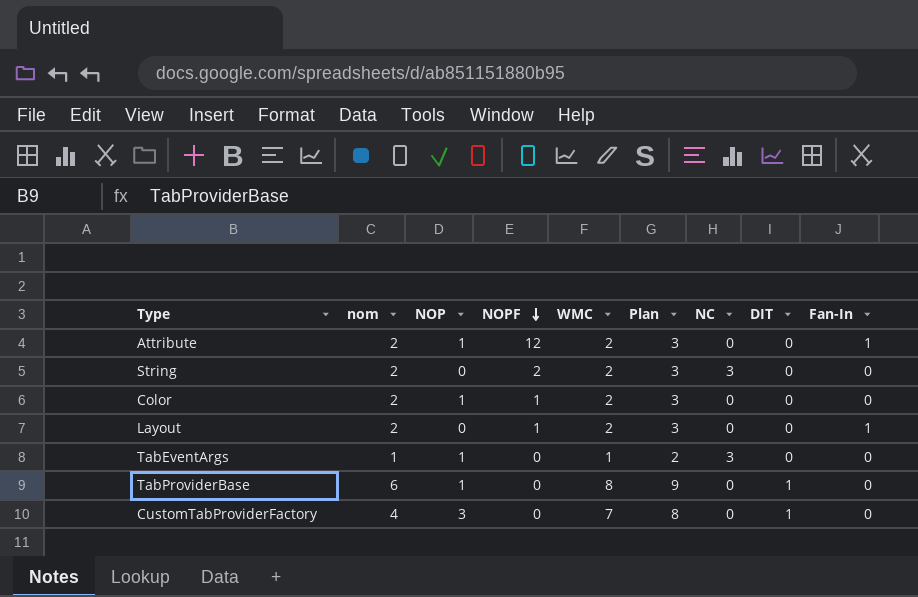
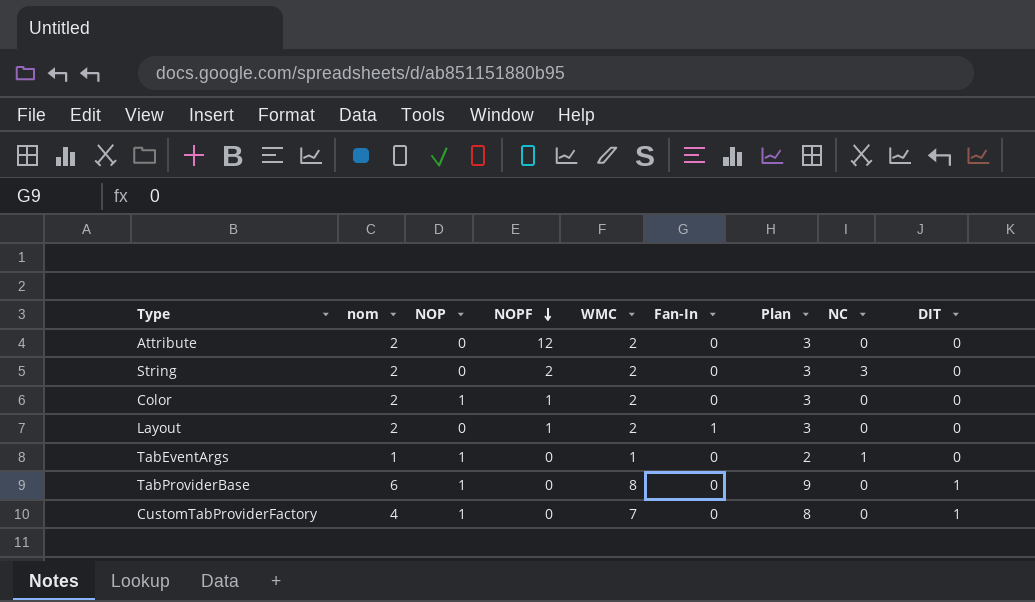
column Fan-In | position: 9 -> 6
Attribute | NOP: 1 -> 0
Attribute | Fan-In: 1 -> 0
TabEventArgs | NC: 3 -> 1
CustomTabProviderFactory | NOP: 3 -> 1

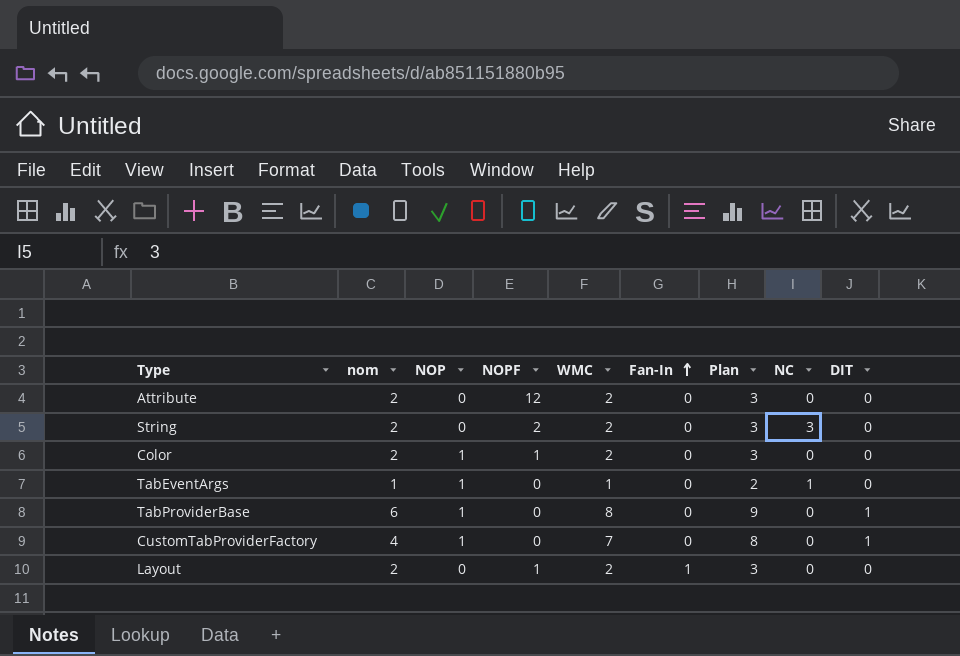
row order: NOPF descending -> Fan-In ascending

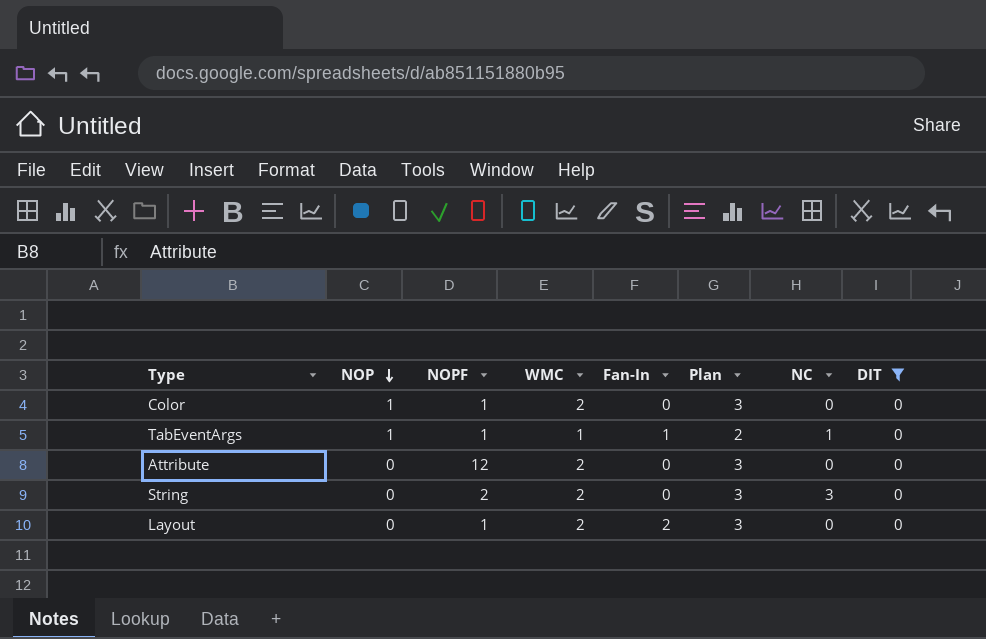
filter: none -> DIT = 0
row order: Fan-In ascending -> NOP descending
column nom | position: 2 -> none
TabEventArgs | NOPF: 0 -> 1
TabEventArgs | Fan-In: 0 -> 1
Layout | Fan-In: 1 -> 2

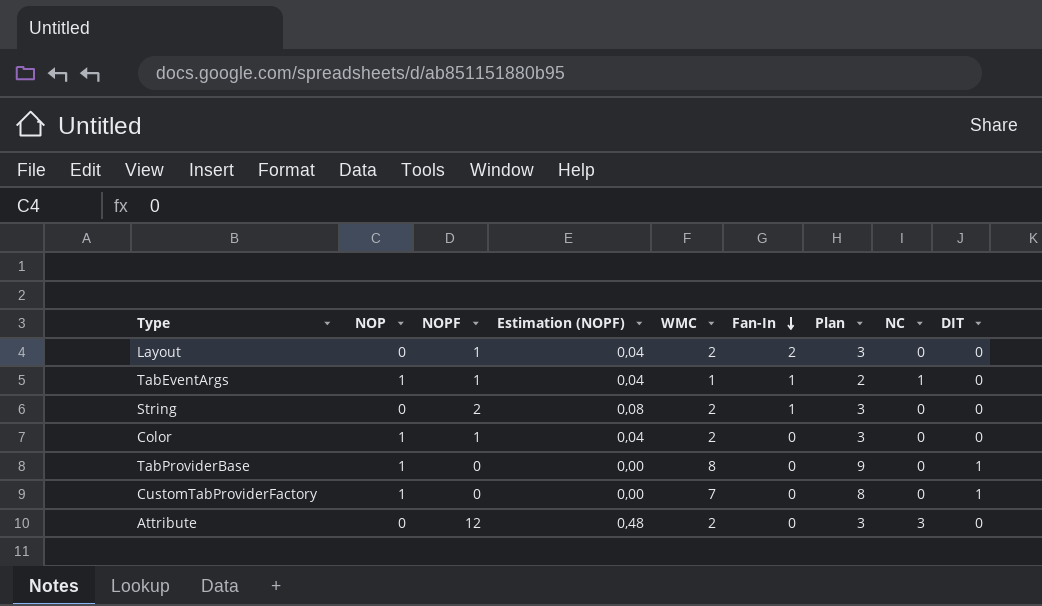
filter: DIT = 0 -> none
row order: NOP descending -> Fan-In descending
column Estimation (NOPF) | formula: none -> [NOPF] * 0,04
String | Fan-In: 0 -> 1
String | NC: 3 -> 0
Attribute | NC: 0 -> 3

